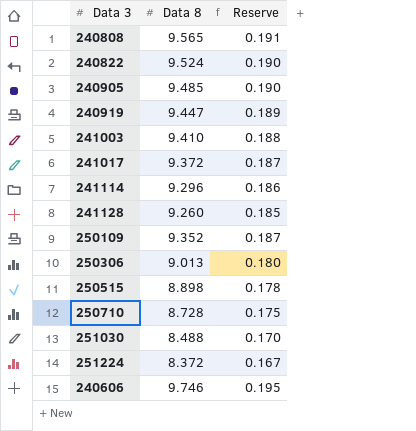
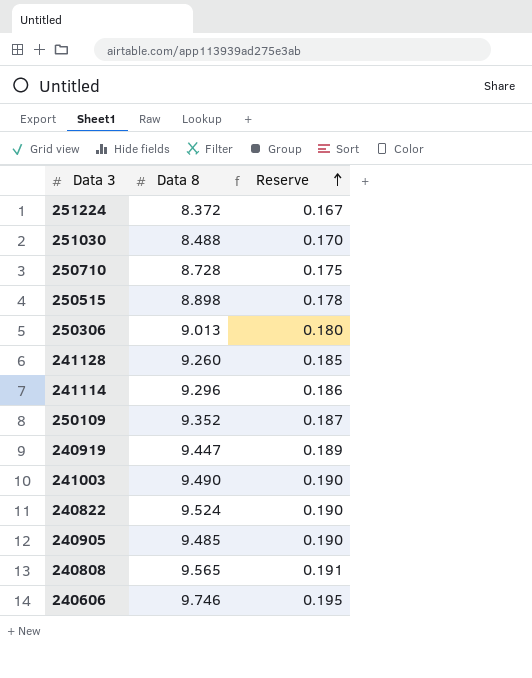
row order: none -> Reserve ascending
row 241017: 9.372 | 0.187 -> none
241003 | Data 8: 9.410 -> 9.490
241003 | Reserve: 0.188 -> 0.190

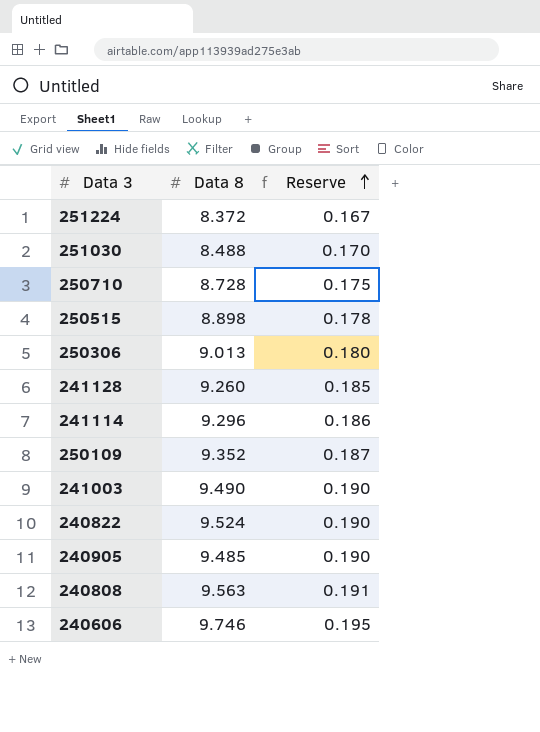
row 240919: 9.447 | 0.189 -> none
240808 | Data 8: 9.565 -> 9.563

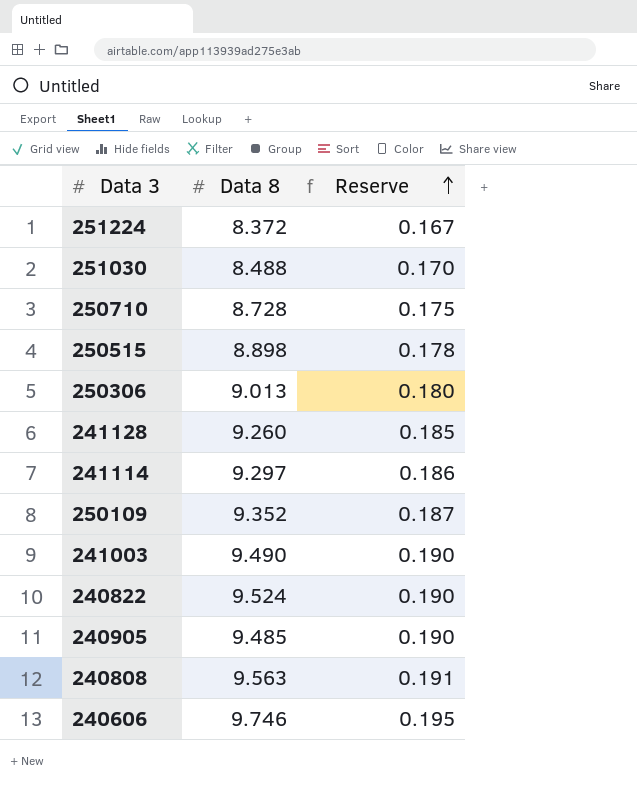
241114 | Data 8: 9.296 -> 9.297

